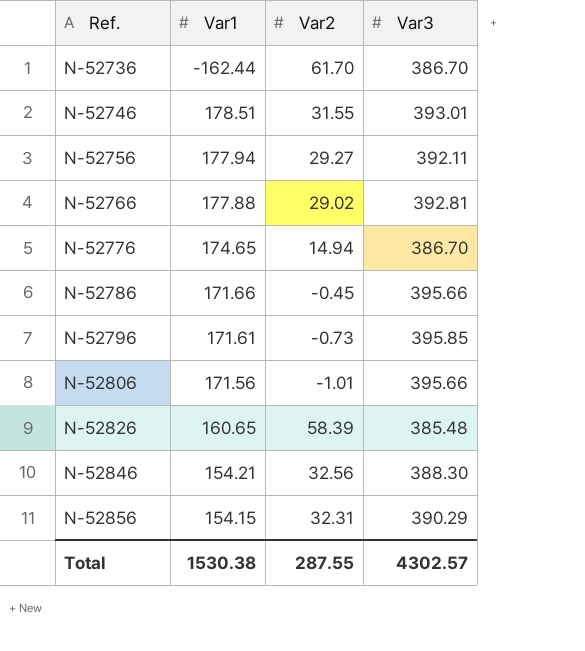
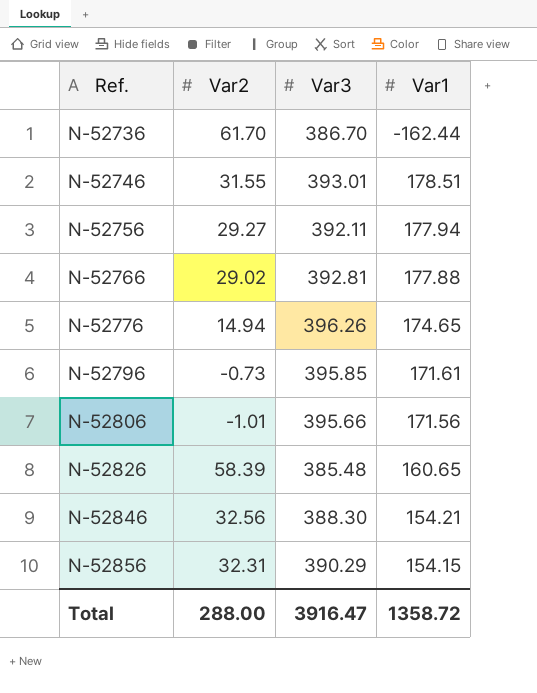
column Var1 | position: 2 -> 4
row N-52786: 171.66 | -0.45 | 395.66 -> none
N-52776 | Var3: 386.70 -> 396.26
Total | Var2: 287.55 -> 288.00
Total | Var3: 4302.57 -> 3916.47
Total | Var1: 1530.38 -> 1358.72

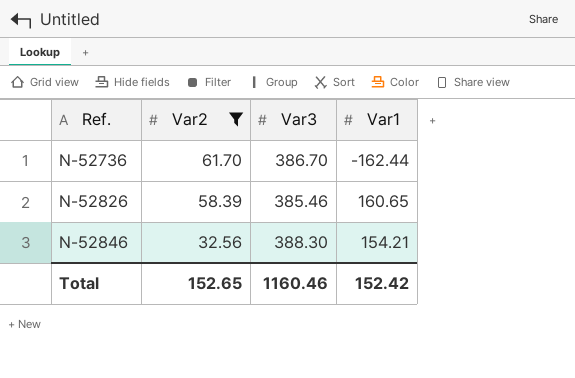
filter: none -> Var2 >= 32.56
N-52826 | Var3: 385.48 -> 385.46
Total | Var2: 288.00 -> 152.65
Total | Var3: 3916.47 -> 1160.46
Total | Var1: 1358.72 -> 152.42

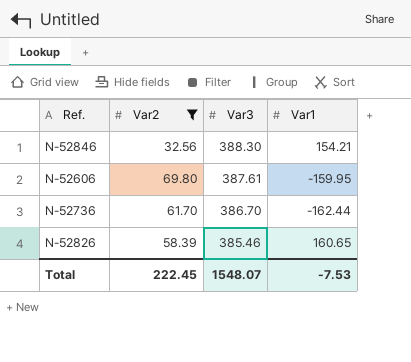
row order: Ref. ascending -> Var3 descending
row N-52606: none -> 69.80 | 387.61 | -159.95
Total | Var2: 152.65 -> 222.45
Total | Var3: 1160.46 -> 1548.07
Total | Var1: 152.42 -> -7.53

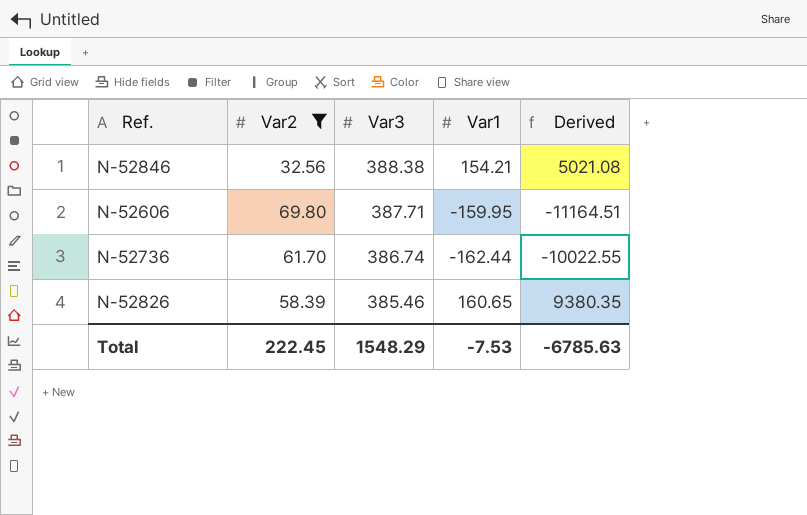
column Derived | formula: none -> [Var2] * [Var1]
N-52846 | Var3: 388.30 -> 388.38
N-52606 | Var3: 387.61 -> 387.71
N-52736 | Var3: 386.70 -> 386.74
Total | Var3: 1548.07 -> 1548.29

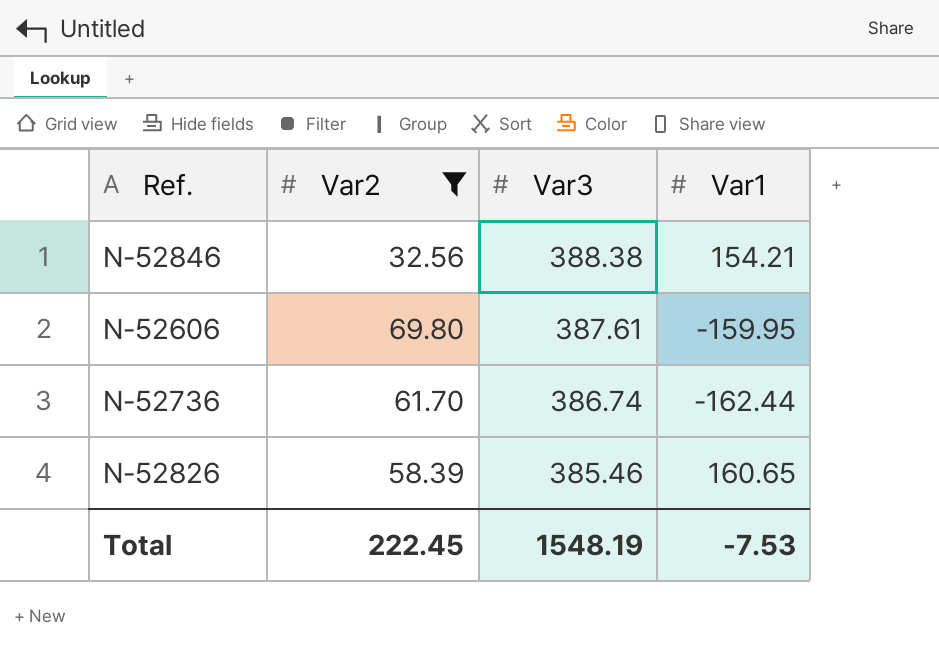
column Derived | formula: [Var2] * [Var1] -> none
N-52606 | Var3: 387.71 -> 387.61
Total | Var3: 1548.29 -> 1548.19

